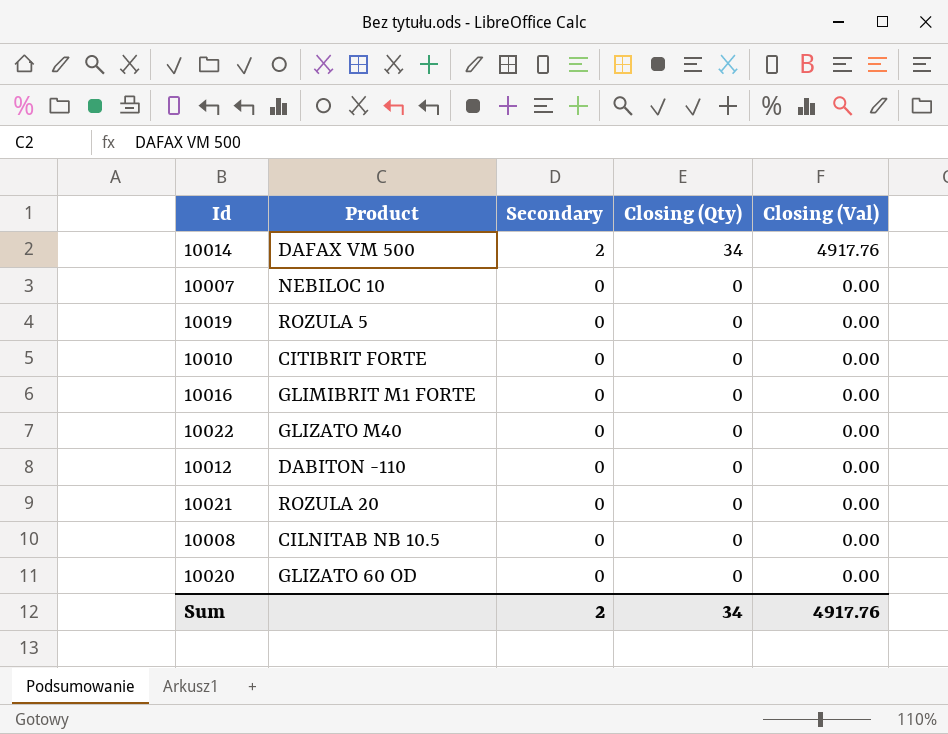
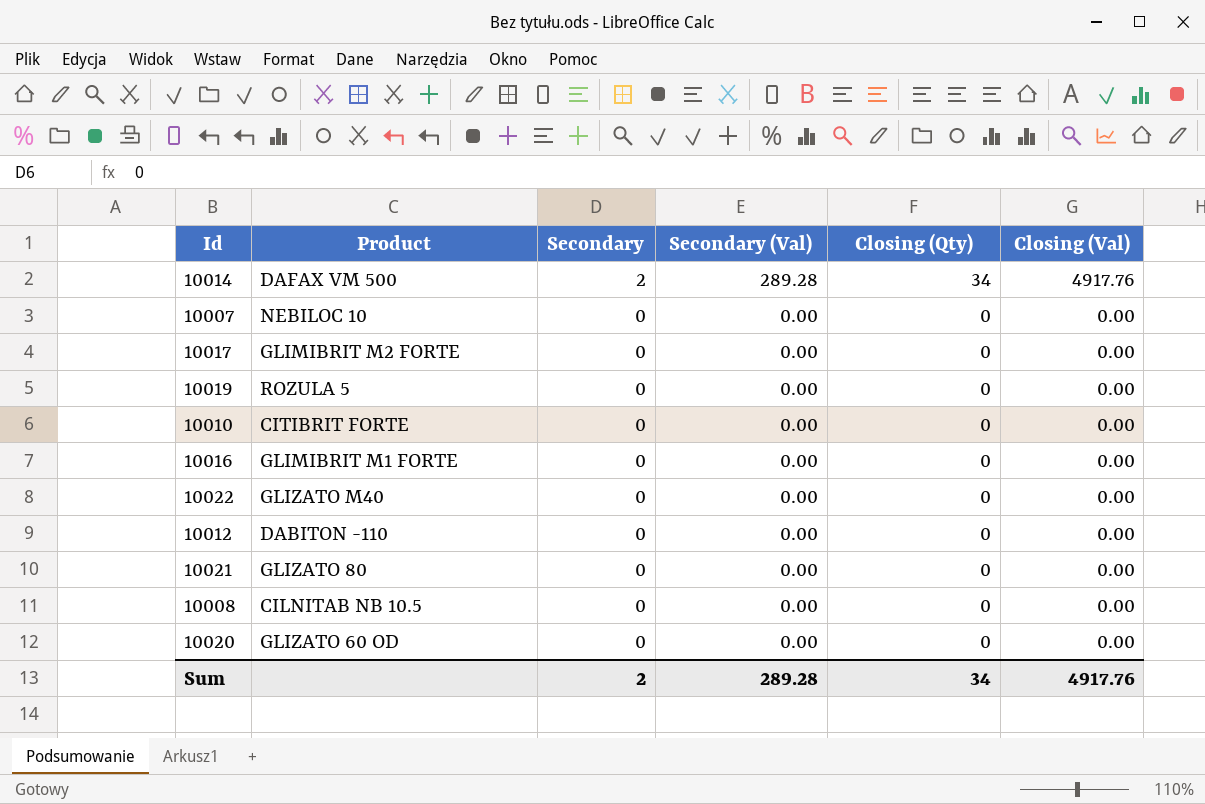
column Secondary (Val) | position: none -> 4
row 10017: none -> GLIMIBRIT M2 FORTE | 0 | 0.00 | 0 | 0.00
10021 | Product: ROZULA 20 -> GLIZATO 80

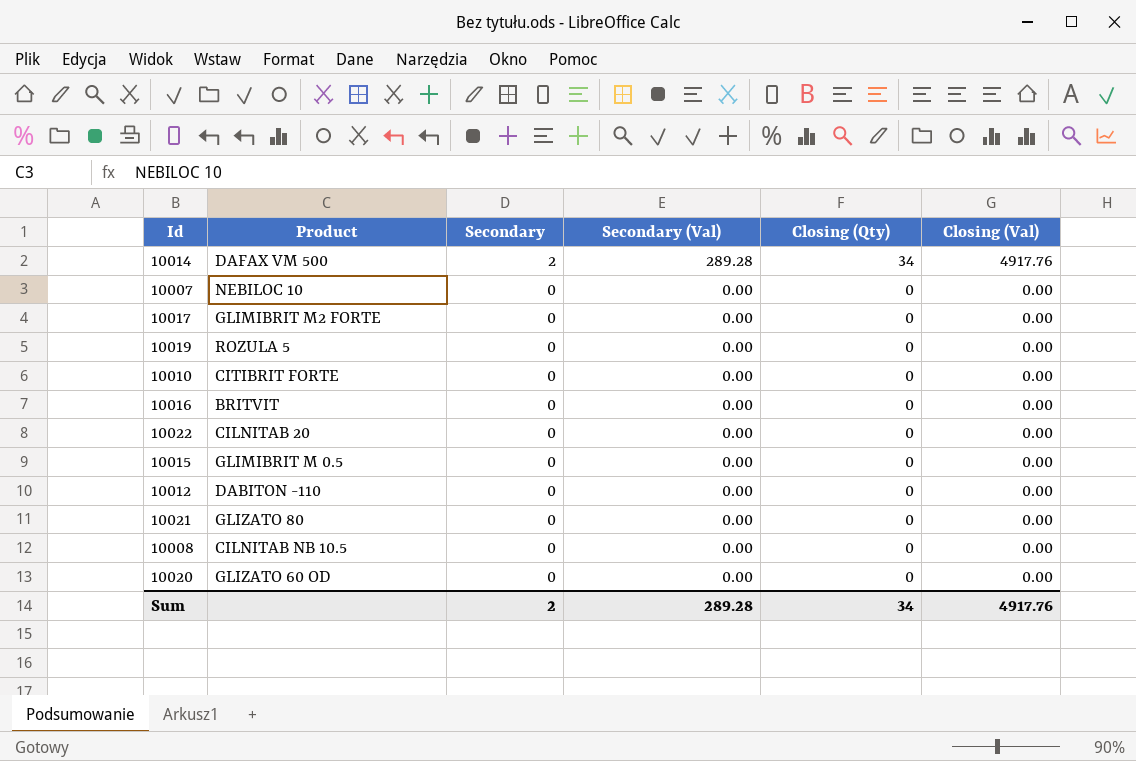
10016 | Product: GLIMIBRIT M1 FORTE -> BRITVIT
10022 | Product: GLIZATO M40 -> CILNITAB 20
row 10015: none -> GLIMIBRIT M 0.5 | 0 | 0.00 | 0 | 0.00

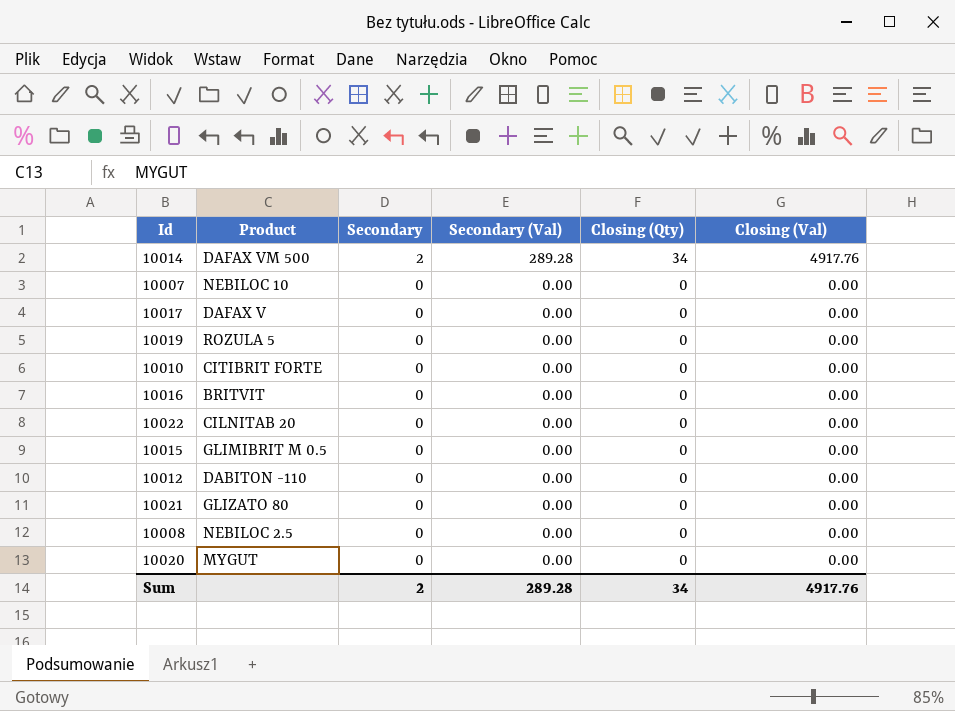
10017 | Product: GLIMIBRIT M2 FORTE -> DAFAX V
10008 | Product: CILNITAB NB 10.5 -> NEBILOC 2.5
10020 | Product: GLIZATO 60 OD -> MYGUT

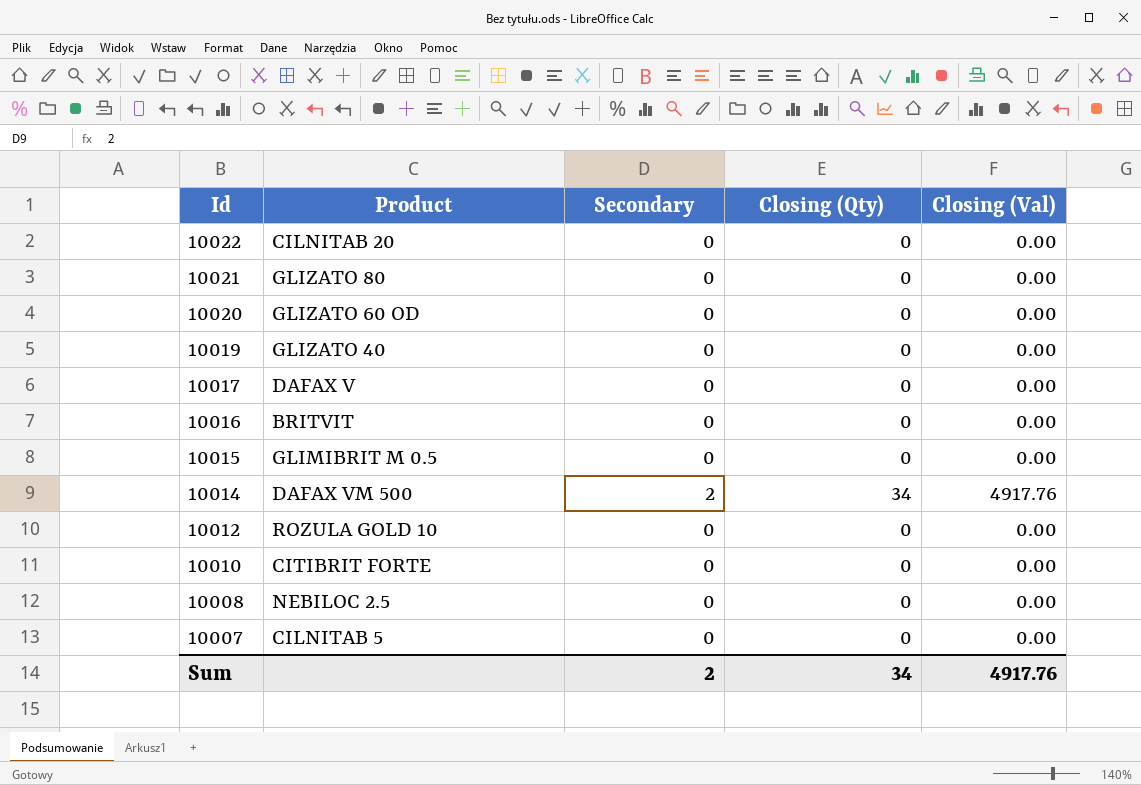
row order: Secondary descending -> Id descending
column Secondary (Val) | position: 4 -> none
10020 | Product: MYGUT -> GLIZATO 60 OD
10019 | Product: ROZULA 5 -> GLIZATO 40
10012 | Product: DABITON -110 -> ROZULA GOLD 10
10007 | Product: NEBILOC 10 -> CILNITAB 5

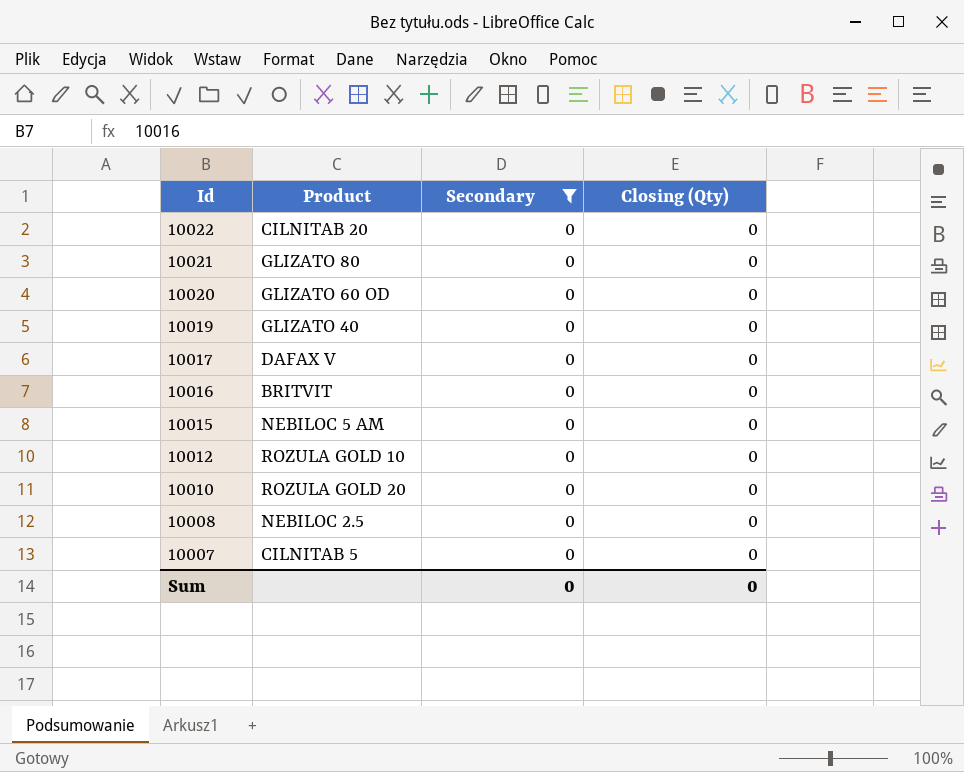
filter: none -> Secondary = 0
column Closing (Val) | position: 5 -> none
10015 | Product: GLIMIBRIT M 0.5 -> NEBILOC 5 AM
10010 | Product: CITIBRIT FORTE -> ROZULA GOLD 20
Sum | Secondary: 2 -> 0
Sum | Closing (Qty): 34 -> 0

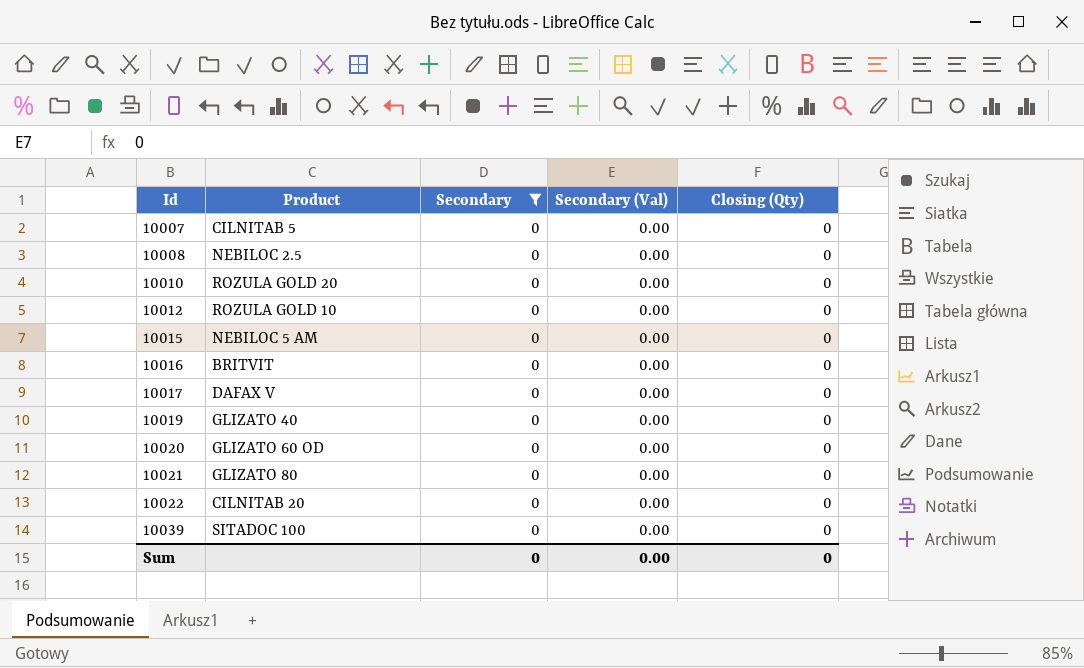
row order: Id descending -> Id ascending
column Secondary (Val) | position: none -> 4
row 10039: none -> SITADOC 100 | 0 | 0.00 | 0

